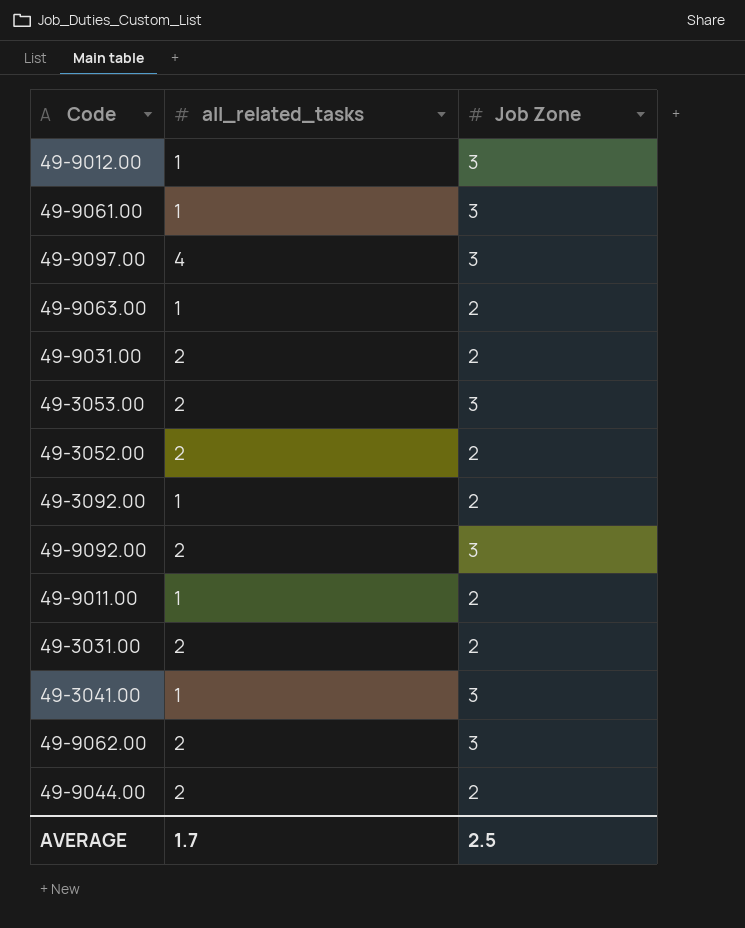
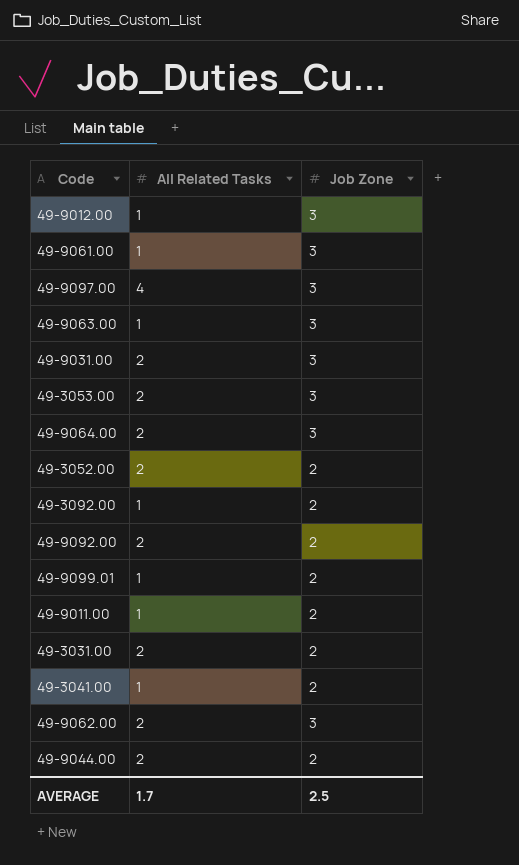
column name: all_related_tasks -> All Related Tasks
49-9063.00 | Job Zone: 2 -> 3
49-9031.00 | Job Zone: 2 -> 3
row 49-9064.00: none -> 2 | 3
49-9092.00 | Job Zone: 3 -> 2
row 49-9099.01: none -> 1 | 2
49-3041.00 | Job Zone: 3 -> 2

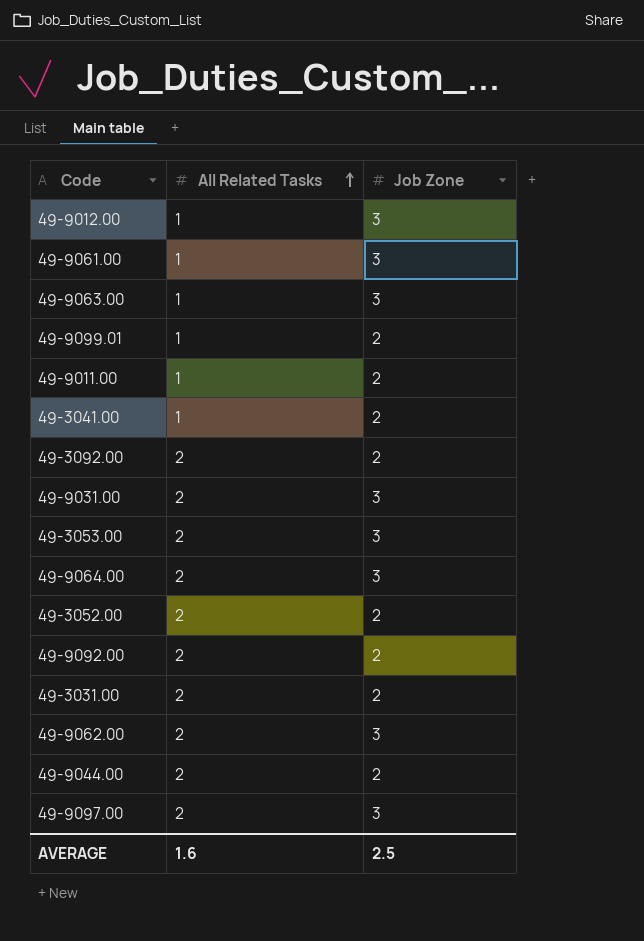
row order: none -> All Related Tasks ascending
49-3092.00 | All Related Tasks: 1 -> 2
49-9097.00 | All Related Tasks: 4 -> 2
AVERAGE | All Related Tasks: 1.7 -> 1.6

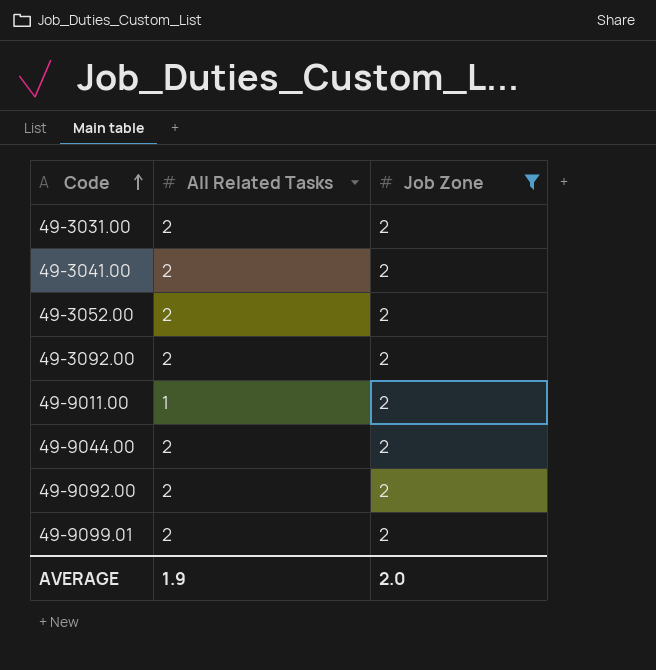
filter: none -> Job Zone = 2
row order: All Related Tasks ascending -> Code ascending
49-3041.00 | All Related Tasks: 1 -> 2
49-9099.01 | All Related Tasks: 1 -> 2
AVERAGE | All Related Tasks: 1.6 -> 1.9
AVERAGE | Job Zone: 2.5 -> 2.0

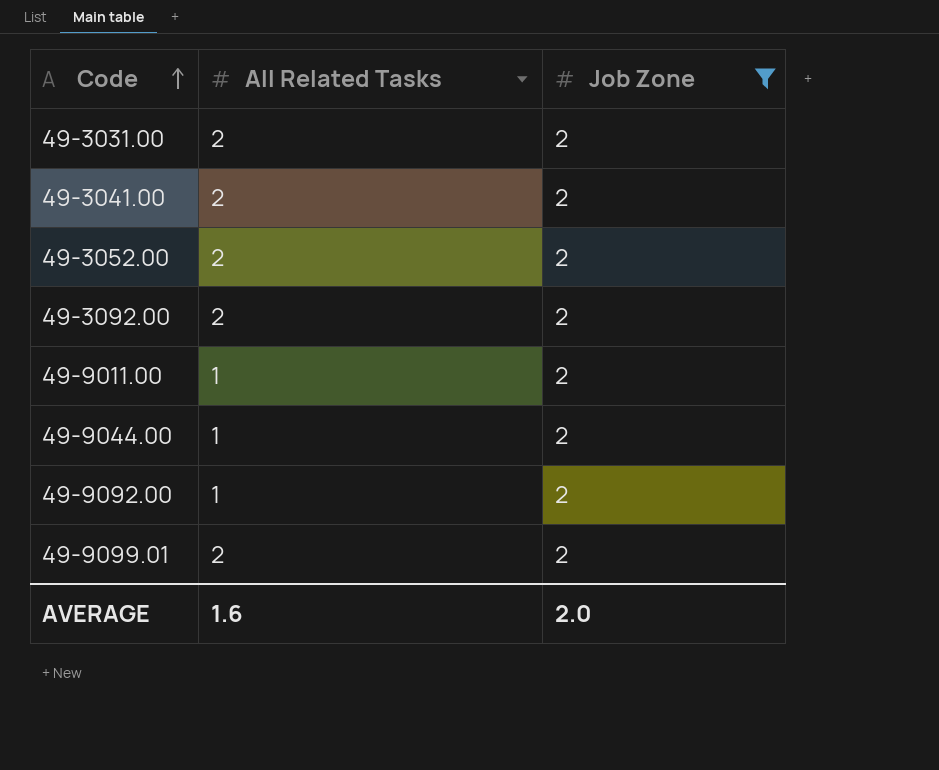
49-9044.00 | All Related Tasks: 2 -> 1
49-9092.00 | All Related Tasks: 2 -> 1
AVERAGE | All Related Tasks: 1.9 -> 1.6

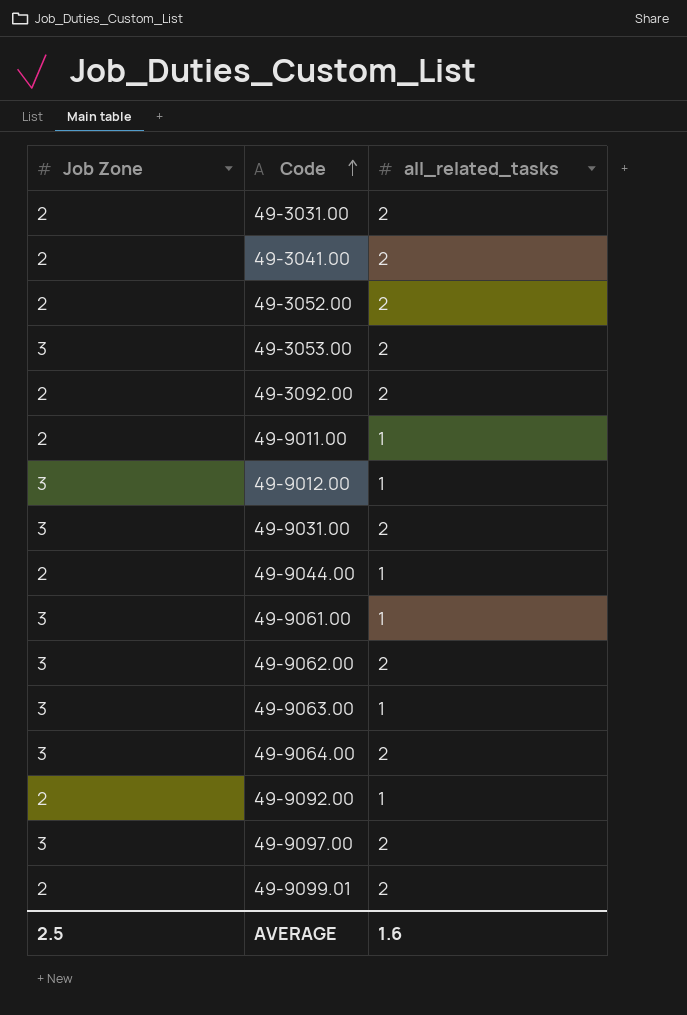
filter: Job Zone = 2 -> none
column Job Zone | position: 3 -> 1
column name: All Related Tasks -> all_related_tasks
AVERAGE | Job Zone: 2.0 -> 2.5

